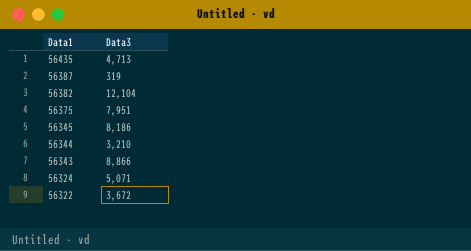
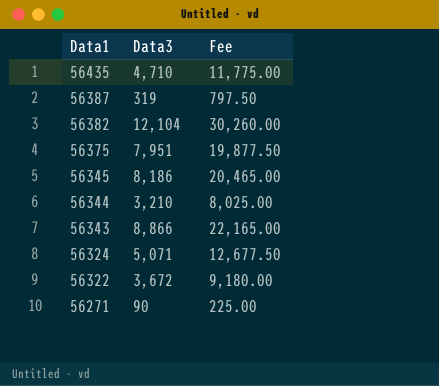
column Fee | formula: none -> [Data3] * 2.5
56435 | Data3: 4,713 -> 4,710
row 56271: none -> 90 | 225.00

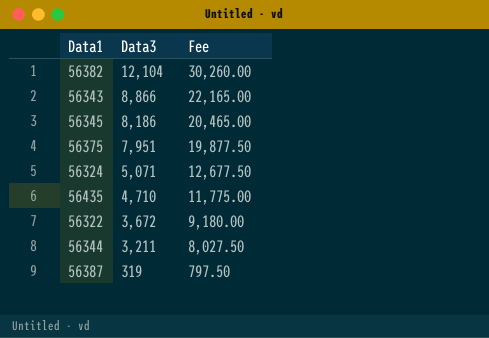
row order: Data1 descending -> Data3 descending
row 56271: 90 | 225.00 -> none
56344 | Data3: 3,210 -> 3,211
56344 | Fee: 8,025.00 -> 8,027.50

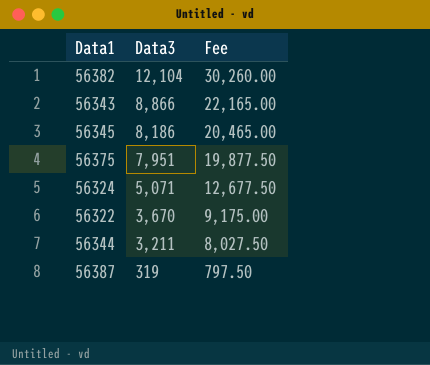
row 56435: 4,710 | 11,775.00 -> none
56322 | Data3: 3,672 -> 3,670
56322 | Fee: 9,180.00 -> 9,175.00

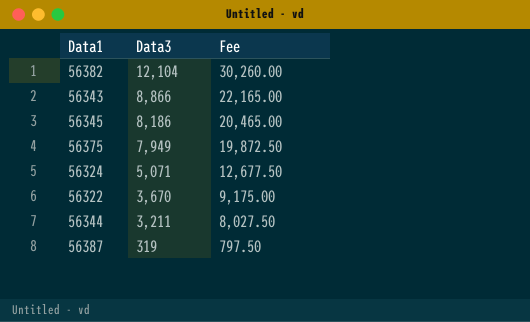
56375 | Data3: 7,951 -> 7,949
56375 | Fee: 19,877.50 -> 19,872.50

